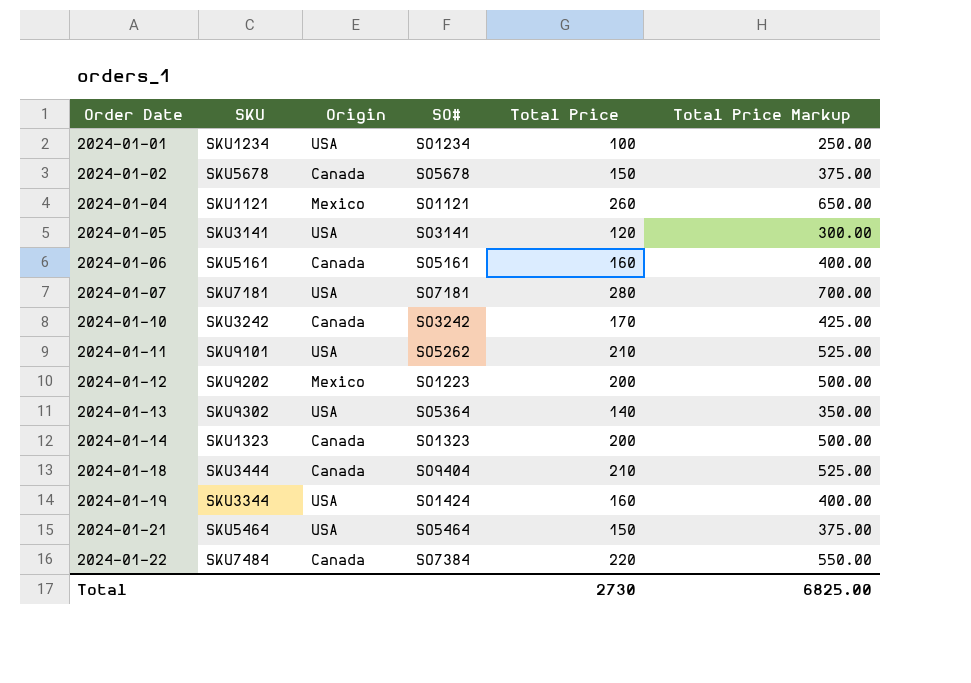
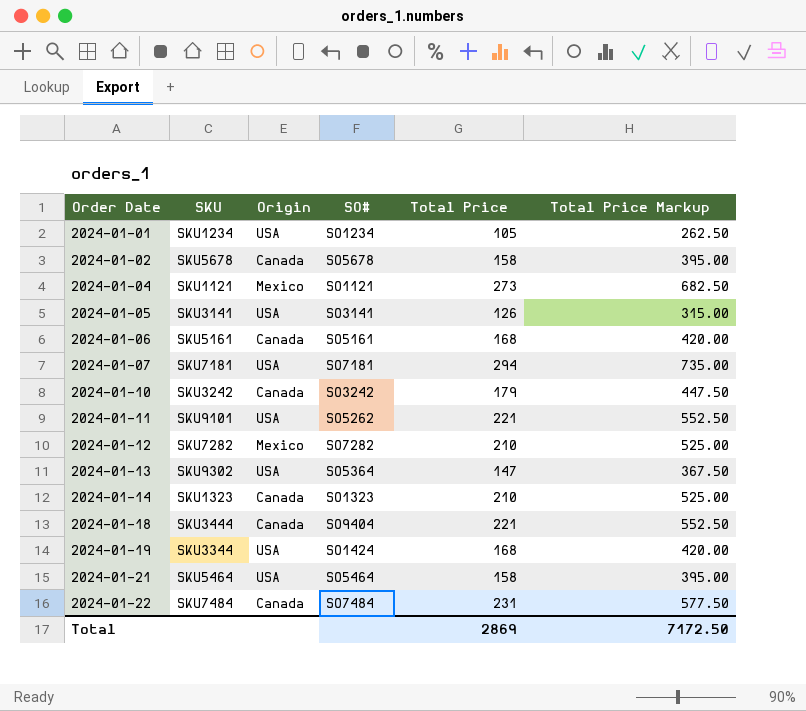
2024-01-01 | Total Price: 100 -> 105
2024-01-01 | Total Price Markup: 250.00 -> 262.50
2024-01-02 | Total Price: 150 -> 158
2024-01-02 | Total Price Markup: 375.00 -> 395.00
2024-01-04 | Total Price: 260 -> 273
2024-01-04 | Total Price Markup: 650.00 -> 682.50
2024-01-05 | Total Price: 120 -> 126
2024-01-05 | Total Price Markup: 300.00 -> 315.00
2024-01-06 | Total Price: 160 -> 168
2024-01-06 | Total Price Markup: 400.00 -> 420.00
2024-01-07 | Total Price: 280 -> 294
2024-01-07 | Total Price Markup: 700.00 -> 735.00
2024-01-10 | Total Price: 170 -> 179
2024-01-10 | Total Price Markup: 425.00 -> 447.50
2024-01-11 | Total Price: 210 -> 221
2024-01-11 | Total Price Markup: 525.00 -> 552.50
2024-01-12 | SKU: SKU9202 -> SKU7282
2024-01-12 | SO#: SO1223 -> SO7282
2024-01-12 | Total Price: 200 -> 210
2024-01-12 | Total Price Markup: 500.00 -> 525.00
2024-01-13 | Total Price: 140 -> 147
2024-01-13 | Total Price Markup: 350.00 -> 367.50
2024-01-14 | Total Price: 200 -> 210
2024-01-14 | Total Price Markup: 500.00 -> 525.00
2024-01-18 | Total Price: 210 -> 221
2024-01-18 | Total Price Markup: 525.00 -> 552.50
2024-01-19 | Total Price: 160 -> 168
2024-01-19 | Total Price Markup: 400.00 -> 420.00
2024-01-21 | Total Price: 150 -> 158
2024-01-21 | Total Price Markup: 375.00 -> 395.00
2024-01-22 | SO#: SO7384 -> SO7484
2024-01-22 | Total Price: 220 -> 231
2024-01-22 | Total Price Markup: 550.00 -> 577.50
Total | Total Price: 2730 -> 2869
Total | Total Price Markup: 6825.00 -> 7172.50

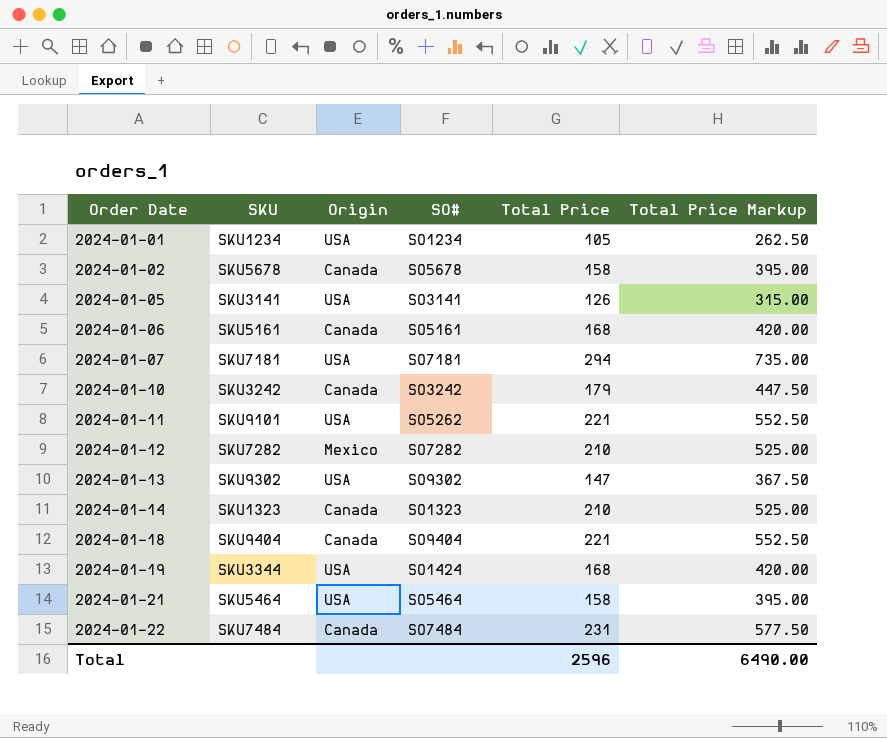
row 2024-01-04: SKU1121 | Mexico | SO1121 | 273 | 682.50 -> none
2024-01-13 | SO#: SO5364 -> SO9302
2024-01-18 | SKU: SKU3444 -> SKU9404
Total | Total Price: 2869 -> 2596
Total | Total Price Markup: 7172.50 -> 6490.00

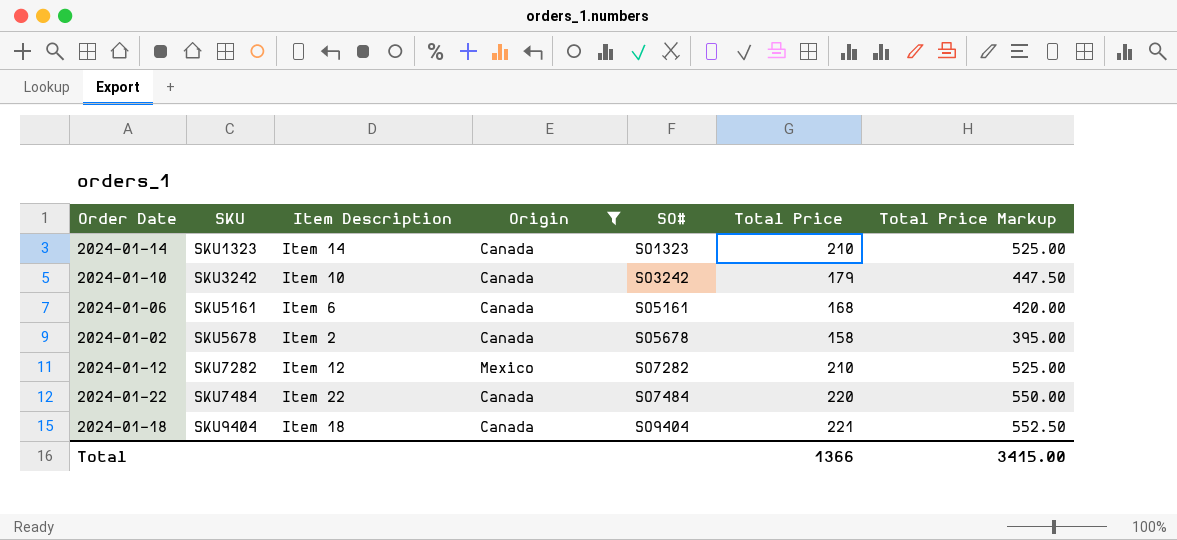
filter: none -> Origin != USA
row order: Order Date ascending -> SKU ascending
column Item Description | position: none -> 3
2024-01-22 | Total Price: 231 -> 220
2024-01-22 | Total Price Markup: 577.50 -> 550.00
Total | Total Price: 2596 -> 1366
Total | Total Price Markup: 6490.00 -> 3415.00

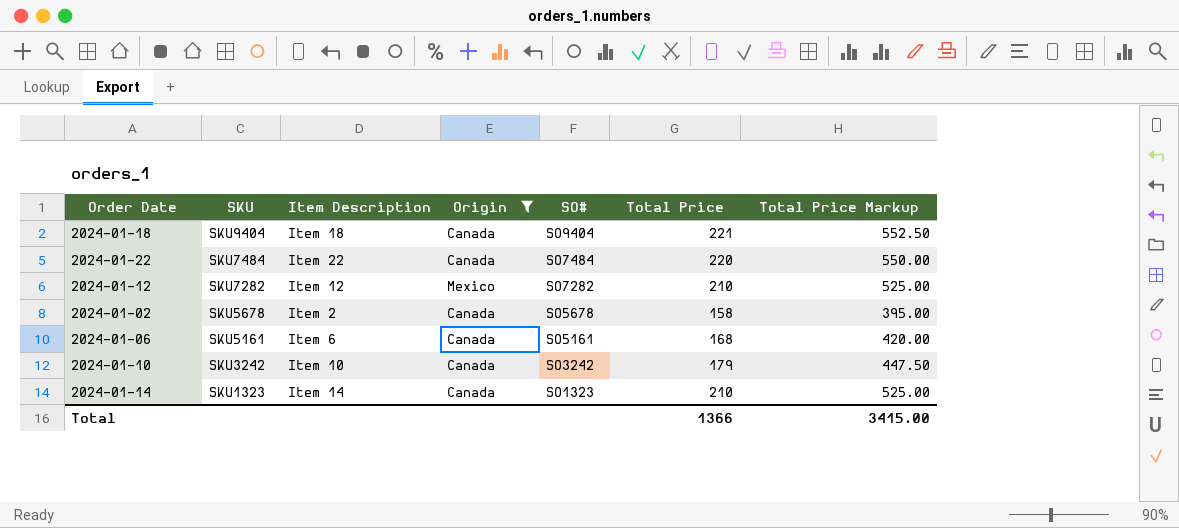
row order: SKU ascending -> SKU descending

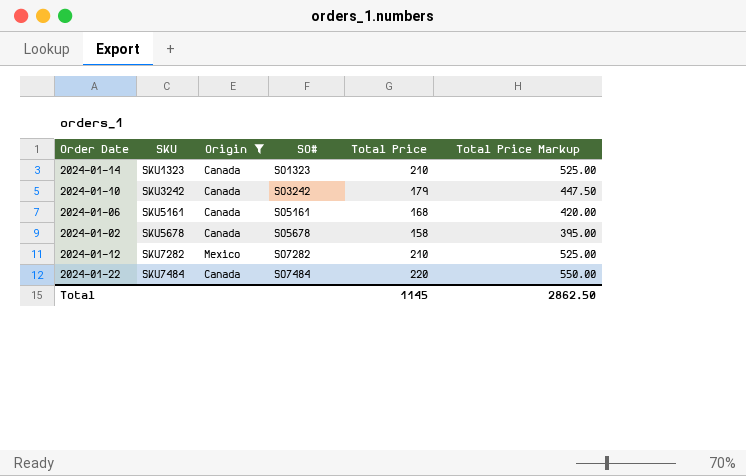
row order: SKU descending -> SKU ascending
column Item Description | position: 3 -> none
row 2024-01-18: SKU9404 | Item 18 | Canada | SO9404 | 221 | 552.50 -> none
Total | Total Price: 1366 -> 1145
Total | Total Price Markup: 3415.00 -> 2862.50

